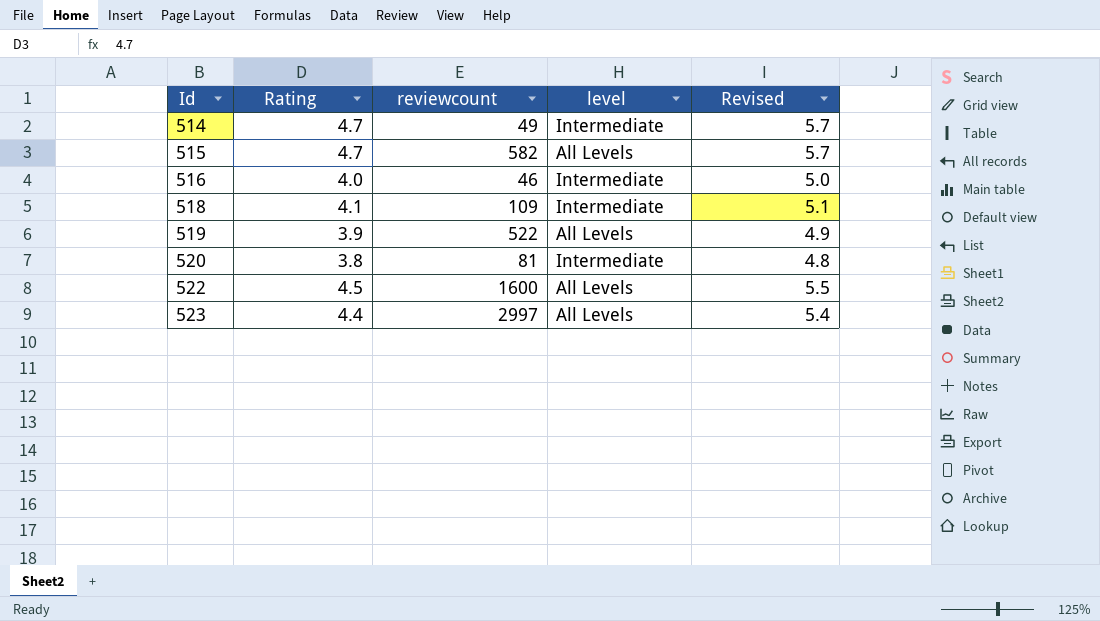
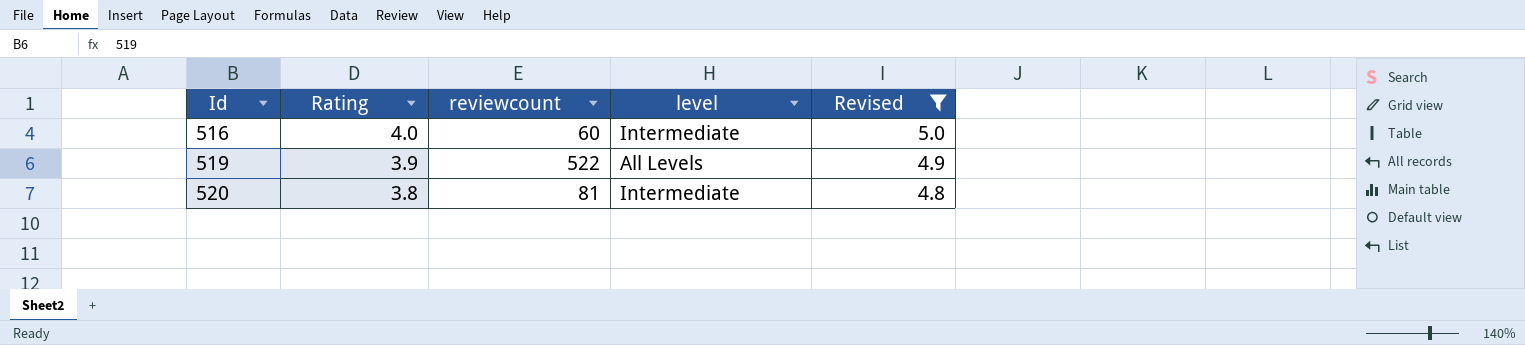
filter: none -> Revised <= 5.0
516 | reviewcount: 46 -> 60

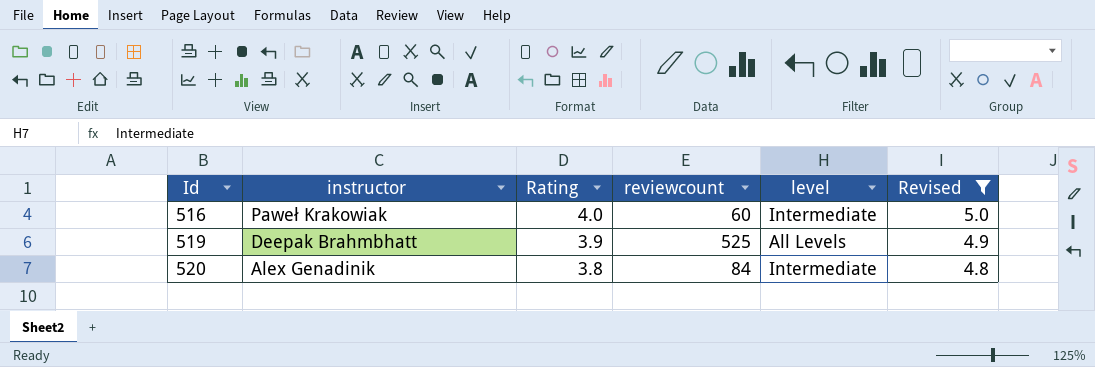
column instructor | position: none -> 2
519 | reviewcount: 522 -> 525
520 | reviewcount: 81 -> 84

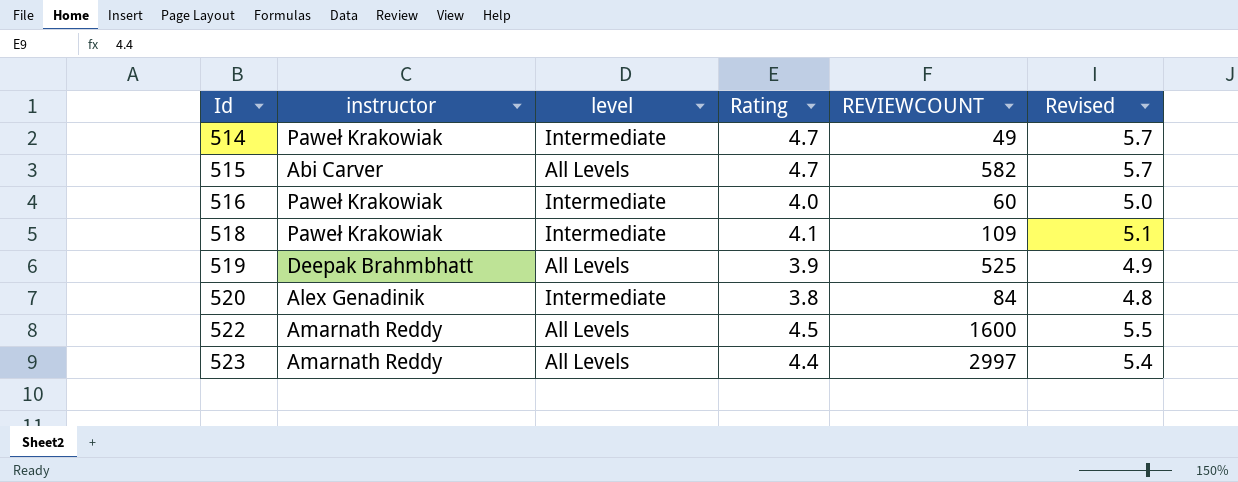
filter: Revised <= 5.0 -> none
column level | position: 5 -> 3
column name: reviewcount -> REVIEWCOUNT

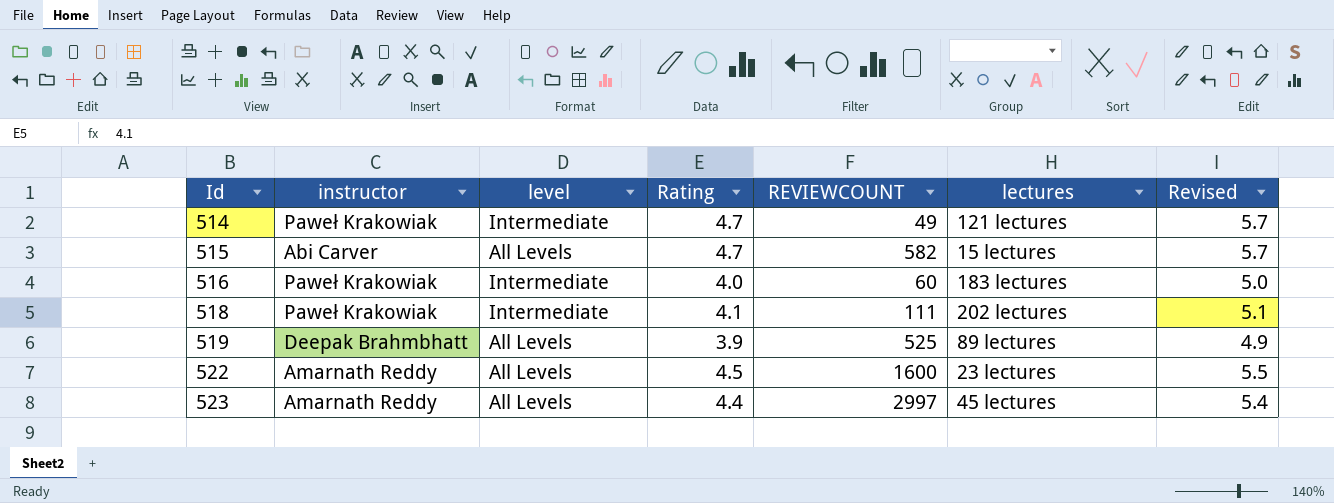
column lectures | position: none -> 6
row 520: Alex Genadinik | Intermediate | 3.8 | 84 | 4.8 -> none
518 | REVIEWCOUNT: 109 -> 111

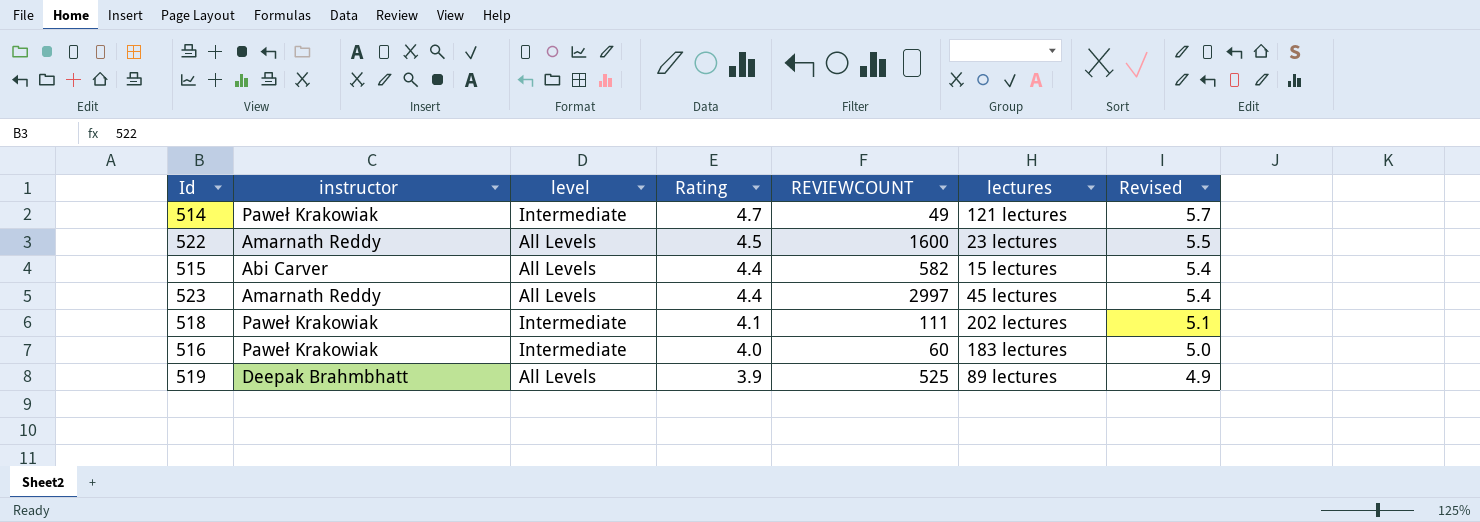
row order: Id ascending -> Rating descending
515 | Rating: 4.7 -> 4.4
515 | Revised: 5.7 -> 5.4

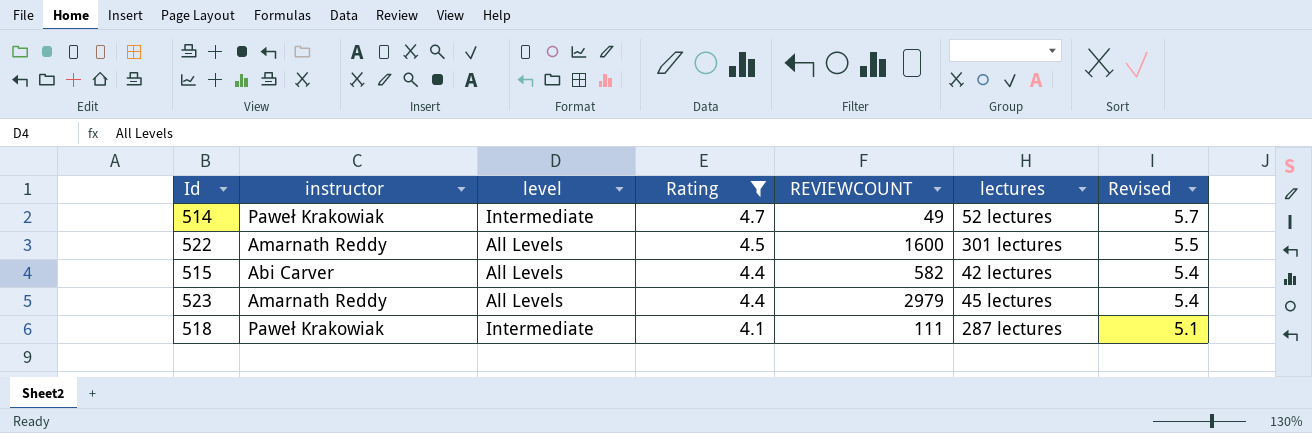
filter: none -> Rating >= 4.1
514 | lectures: 121 lectures -> 52 lectures
522 | lectures: 23 lectures -> 301 lectures
515 | lectures: 15 lectures -> 42 lectures
523 | REVIEWCOUNT: 2997 -> 2979
518 | lectures: 202 lectures -> 287 lectures

